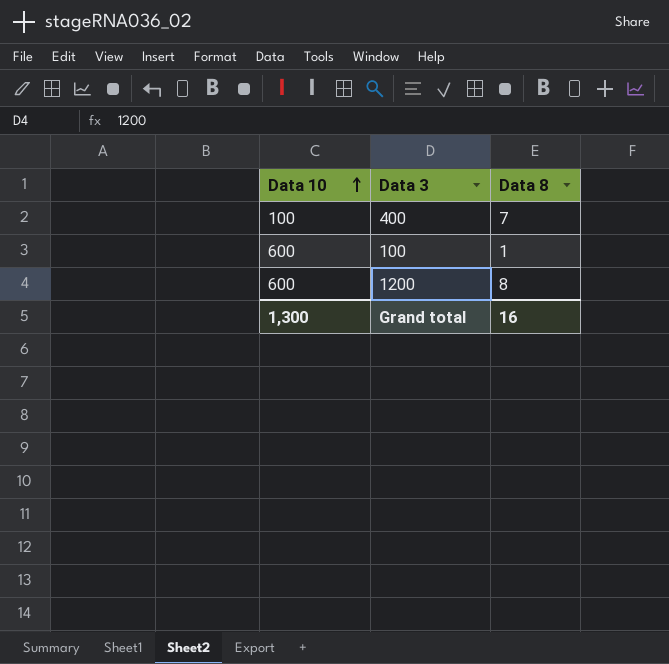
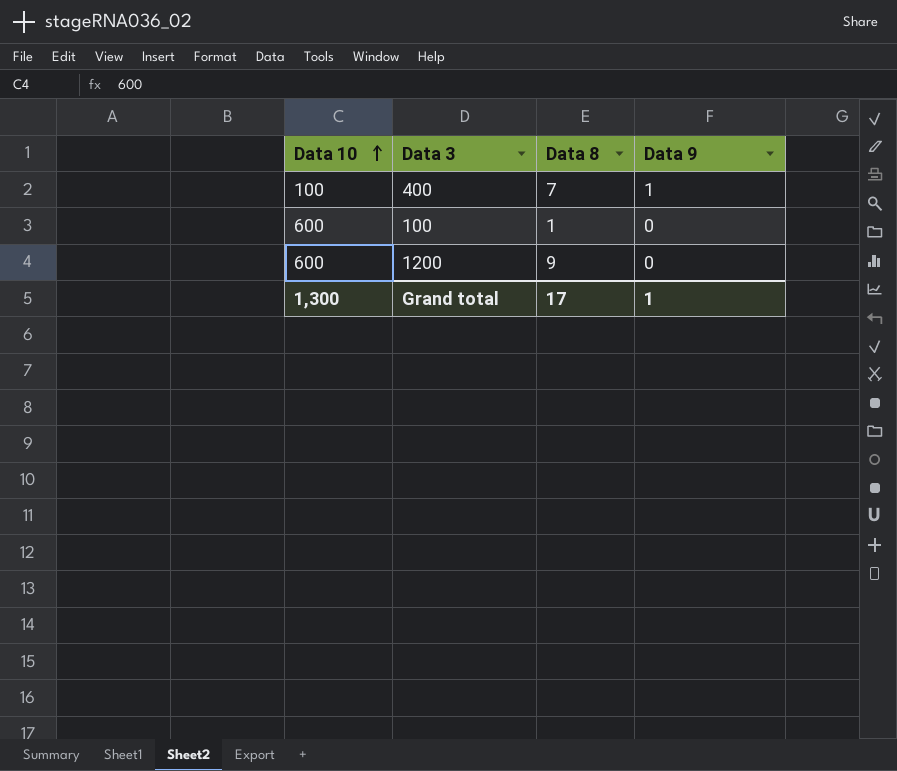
column Data 9 | position: none -> 4
1200 | Data 8: 8 -> 9
Grand total | Data 8: 16 -> 17

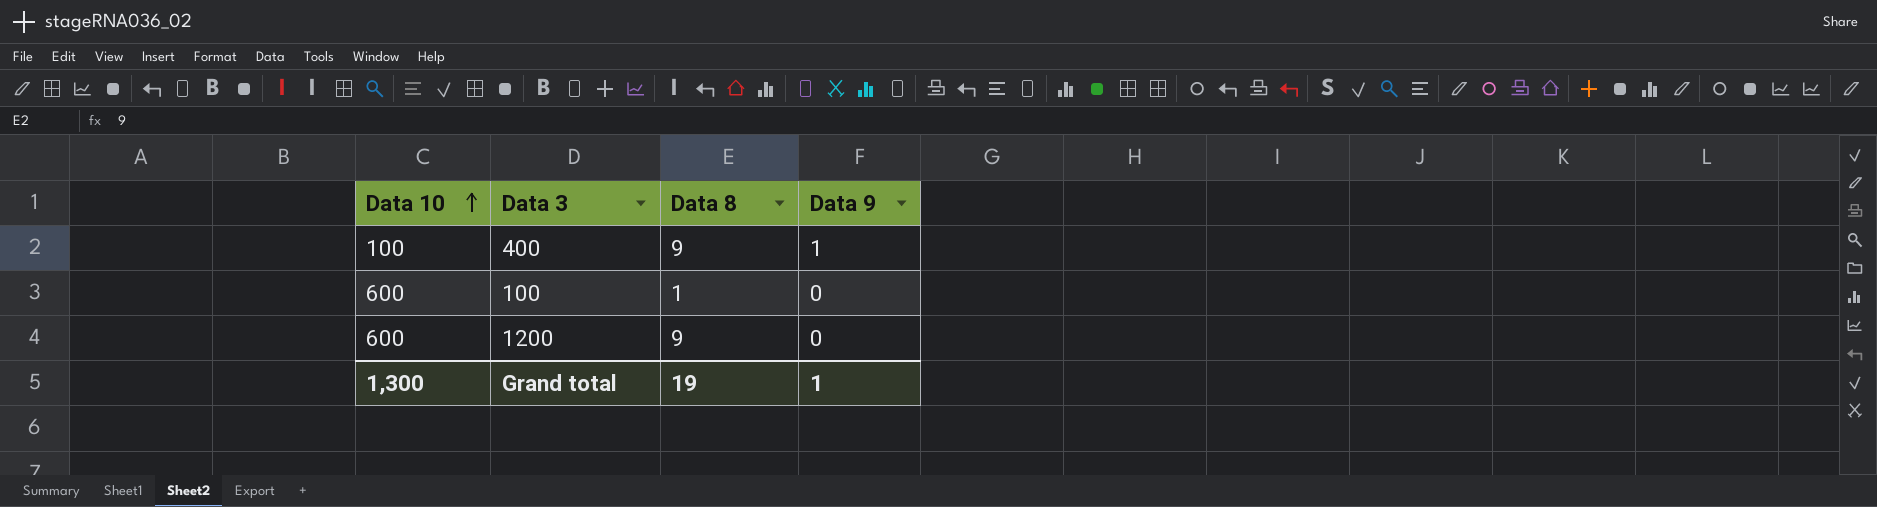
400 | Data 8: 7 -> 9
Grand total | Data 8: 17 -> 19

